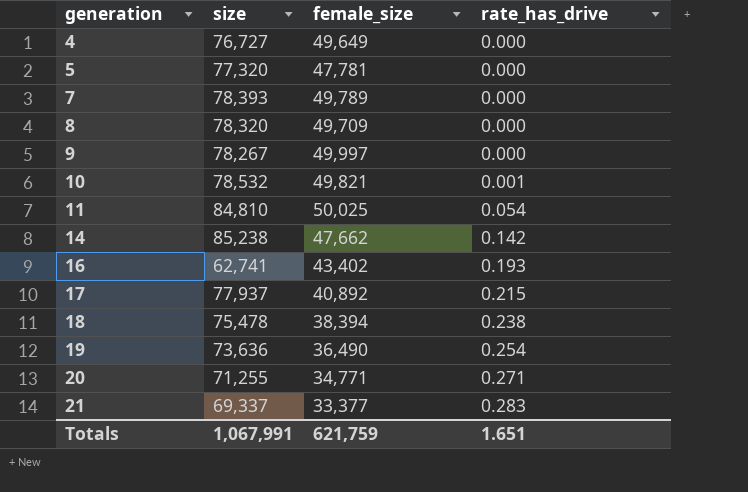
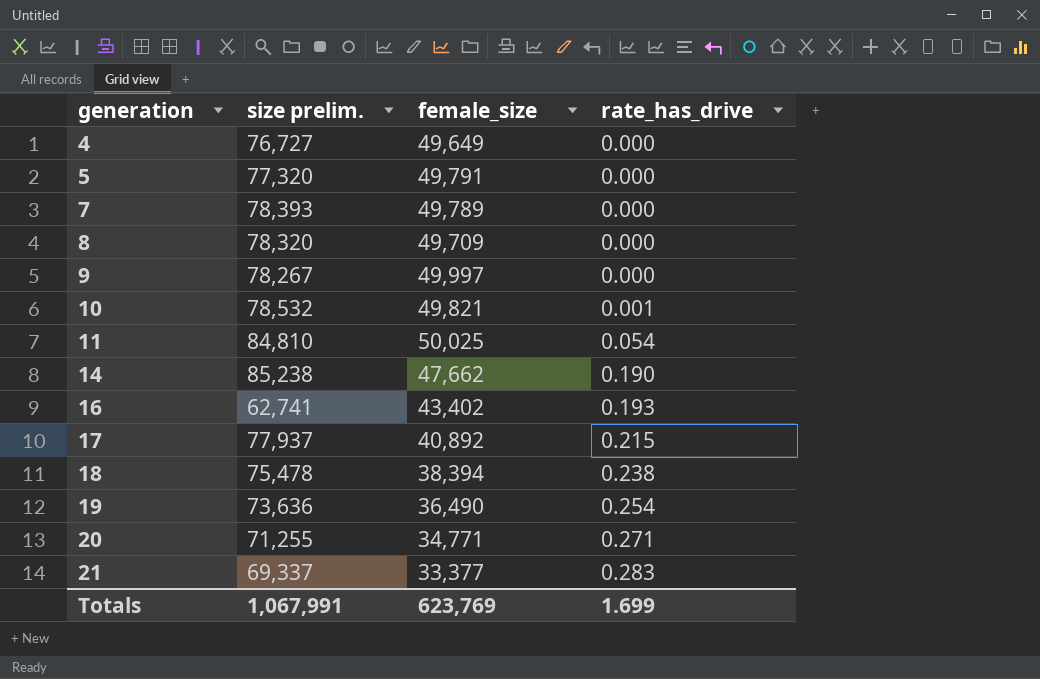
column name: size -> size prelim.
5 | female_size: 47,781 -> 49,791
14 | rate_has_drive: 0.142 -> 0.190
Totals | female_size: 621,759 -> 623,769
Totals | rate_has_drive: 1.651 -> 1.699

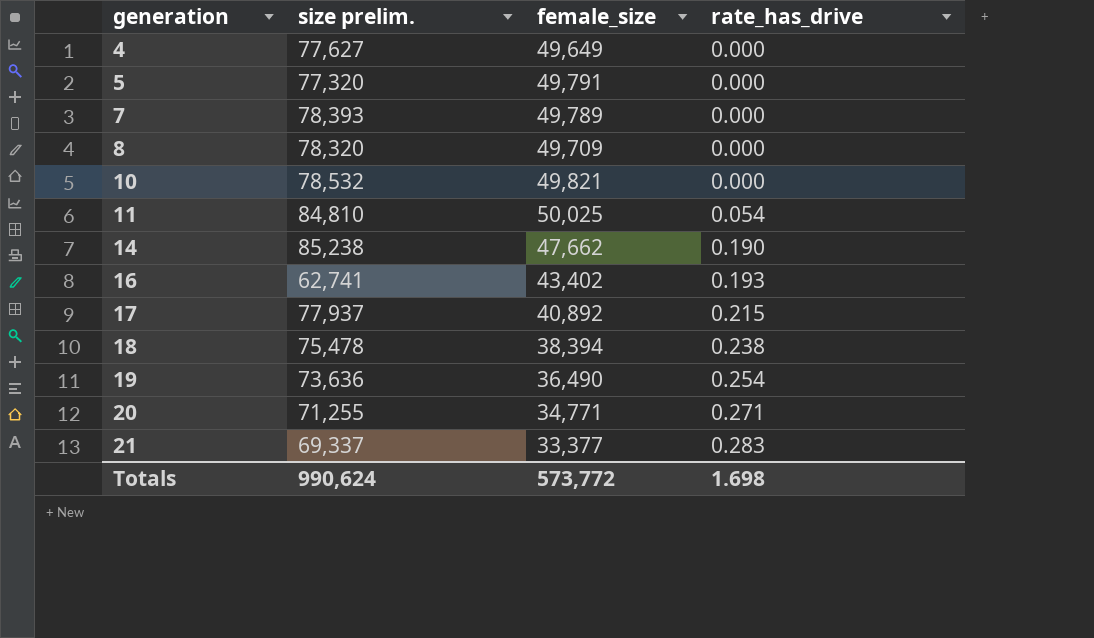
row 9: 78,267 | 49,997 | 0.000 -> none
4 | size prelim.: 76,727 -> 77,627
10 | rate_has_drive: 0.001 -> 0.000
Totals | size prelim.: 1,067,991 -> 990,624
Totals | female_size: 623,769 -> 573,772
Totals | rate_has_drive: 1.699 -> 1.698

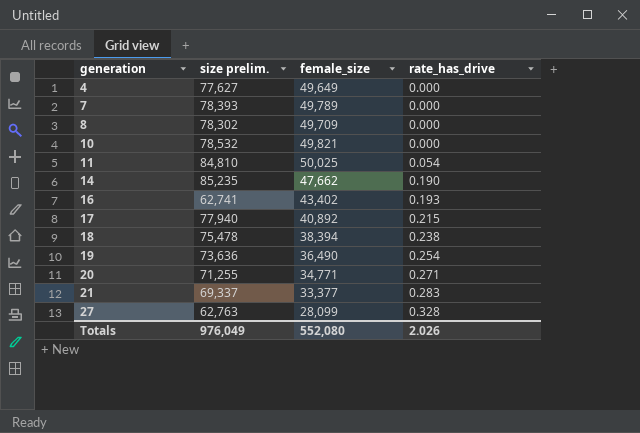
row 5: 77,320 | 49,791 | 0.000 -> none
8 | size prelim.: 78,320 -> 78,302
14 | size prelim.: 85,238 -> 85,235
17 | size prelim.: 77,937 -> 77,940
row 27: none -> 62,763 | 28,099 | 0.328
Totals | size prelim.: 990,624 -> 976,049
Totals | female_size: 573,772 -> 552,080
Totals | rate_has_drive: 1.698 -> 2.026

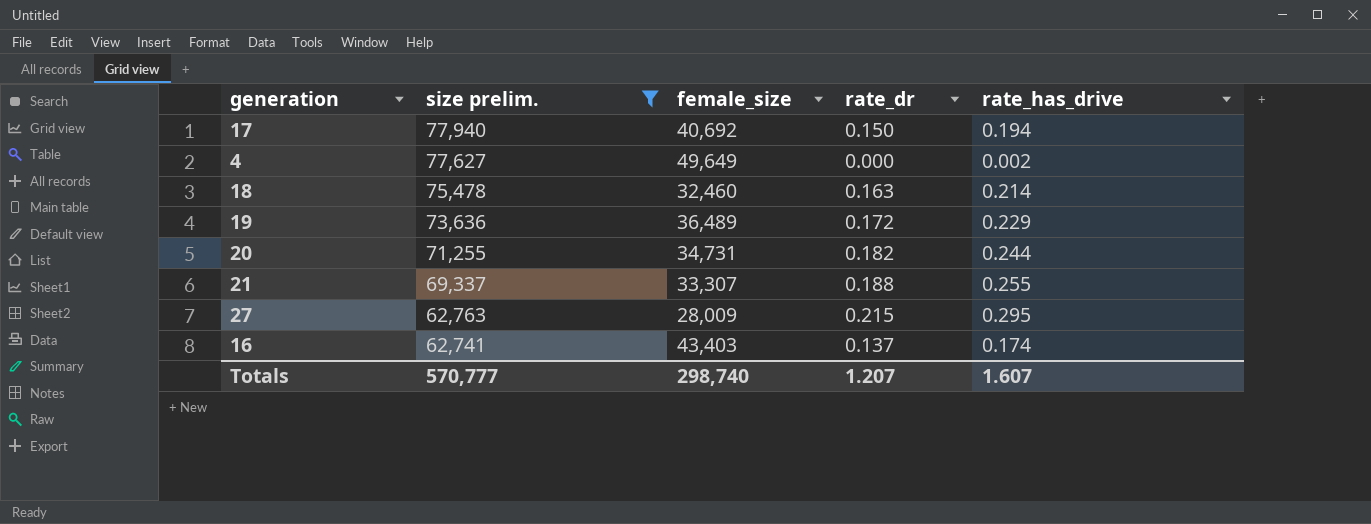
filter: none -> size prelim. <= 77,940
row order: generation ascending -> size prelim. descending
column rate_dr | position: none -> 4
17 | female_size: 40,892 -> 40,692
17 | rate_has_drive: 0.215 -> 0.194
4 | rate_has_drive: 0.000 -> 0.002
18 | female_size: 38,394 -> 32,460
18 | rate_has_drive: 0.238 -> 0.214
19 | female_size: 36,490 -> 36,489
19 | rate_has_drive: 0.254 -> 0.229
20 | female_size: 34,771 -> 34,731
20 | rate_has_drive: 0.271 -> 0.244
21 | female_size: 33,377 -> 33,307
21 | rate_has_drive: 0.283 -> 0.255
27 | female_size: 28,099 -> 28,009
27 | rate_has_drive: 0.328 -> 0.295
16 | female_size: 43,402 -> 43,403
16 | rate_has_drive: 0.193 -> 0.174
Totals | size prelim.: 976,049 -> 570,777
Totals | female_size: 552,080 -> 298,740
Totals | rate_has_drive: 2.026 -> 1.607

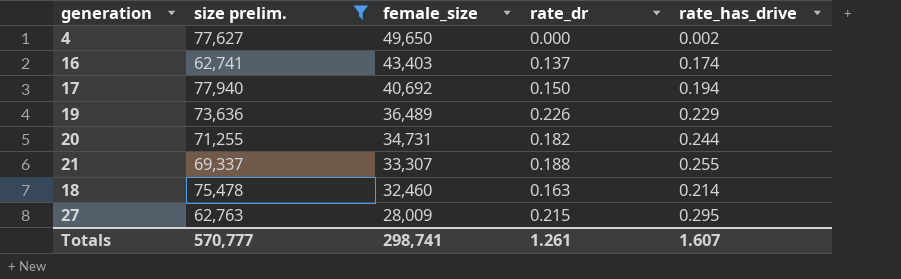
row order: size prelim. descending -> female_size descending
4 | female_size: 49,649 -> 49,650
19 | rate_dr: 0.172 -> 0.226
Totals | female_size: 298,740 -> 298,741
Totals | rate_dr: 1.207 -> 1.261

